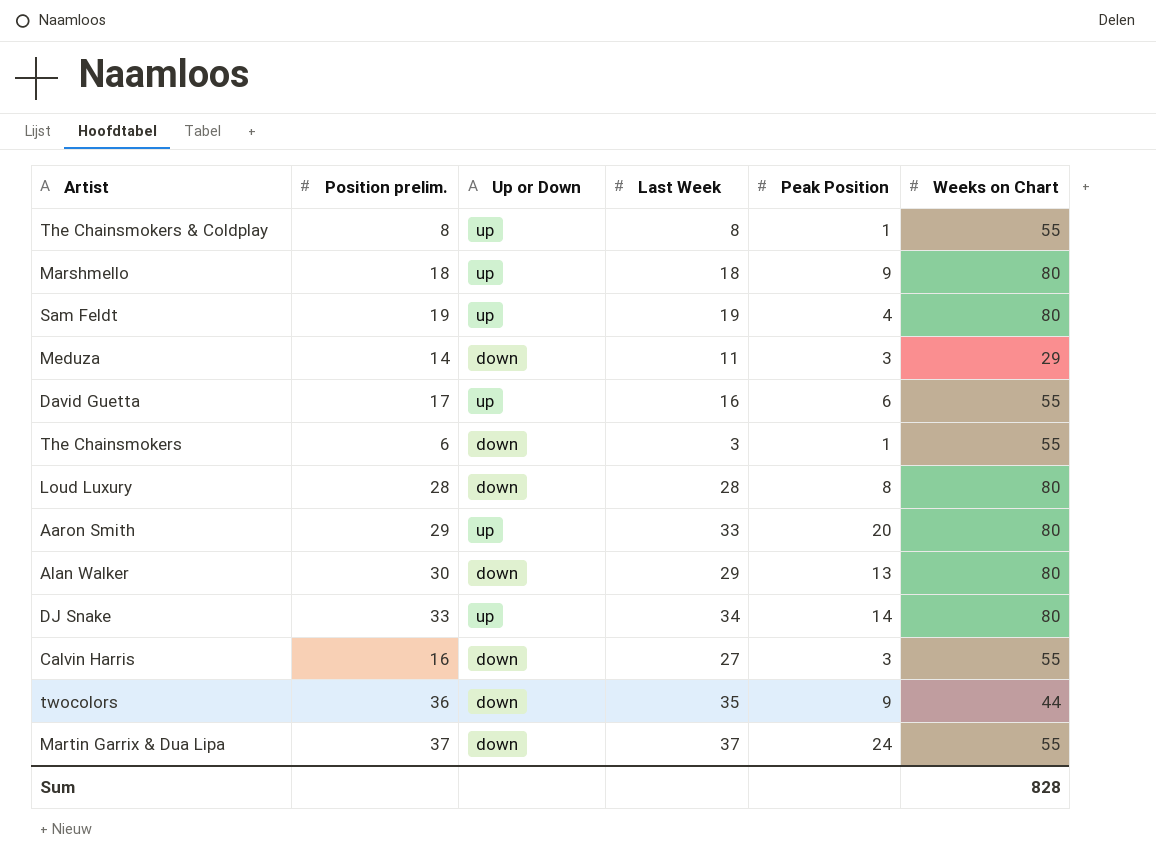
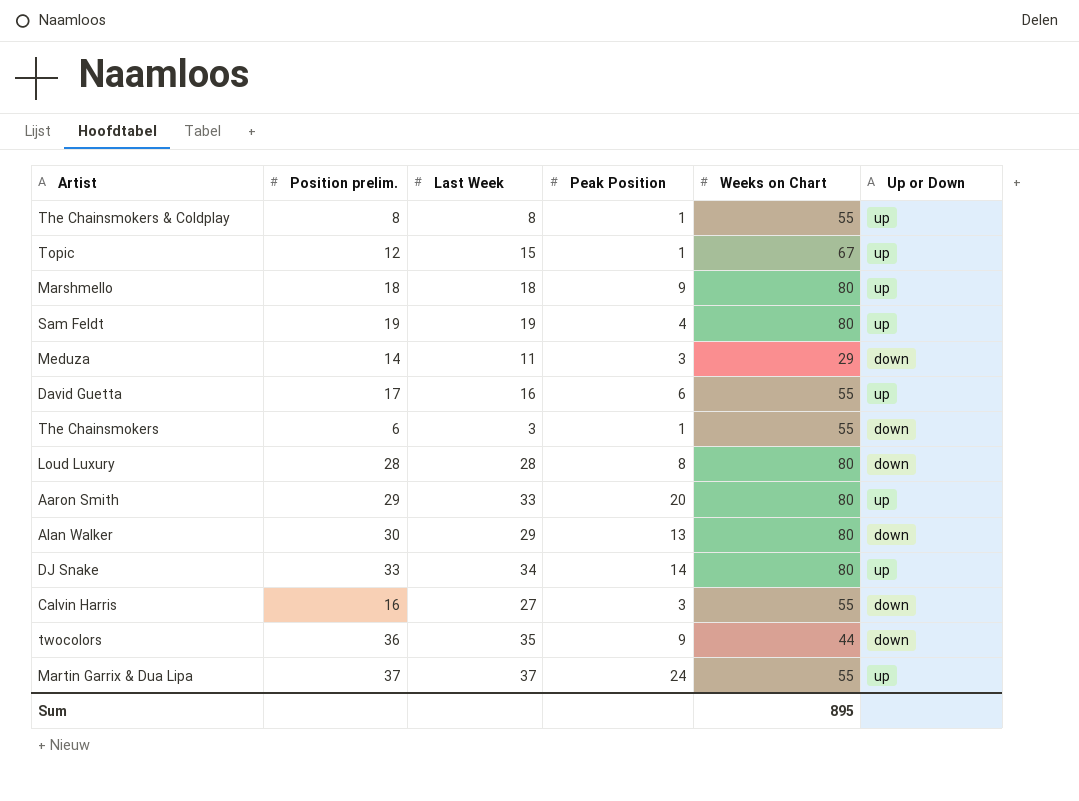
column Up or Down | position: 3 -> 6
row Topic: none -> 12 | 15 | 1 | 67 | up
Martin Garrix & Dua Lipa | Up or Down: down -> up
Sum | Weeks on Chart: 828 -> 895

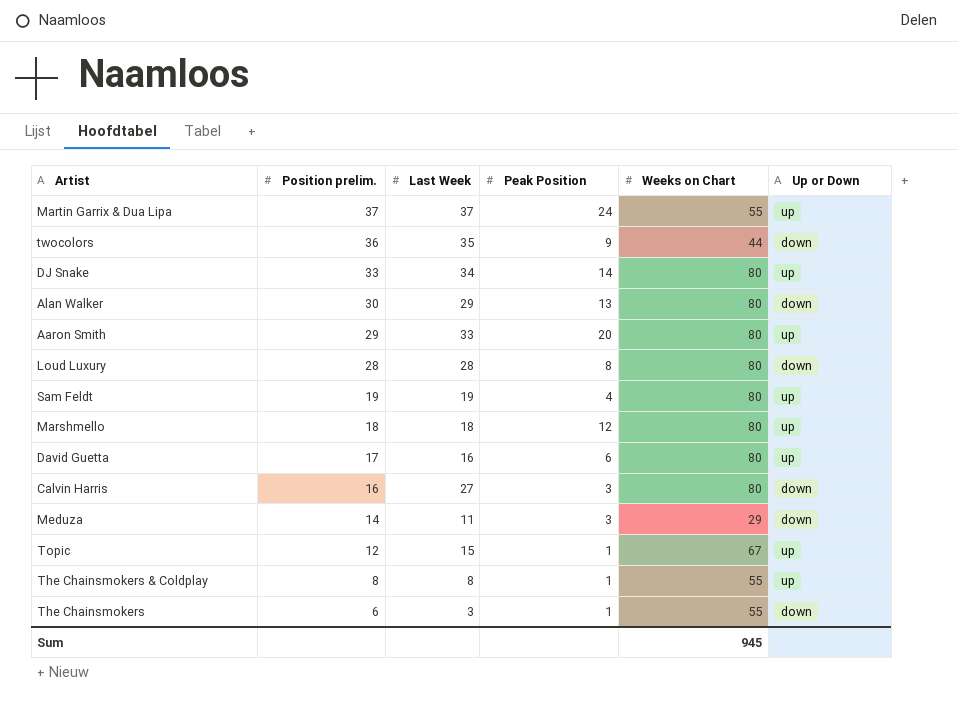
row order: none -> Position prelim. descending
Marshmello | Peak Position: 9 -> 12
David Guetta | Weeks on Chart: 55 -> 80
Calvin Harris | Weeks on Chart: 55 -> 80
Sum | Weeks on Chart: 895 -> 945

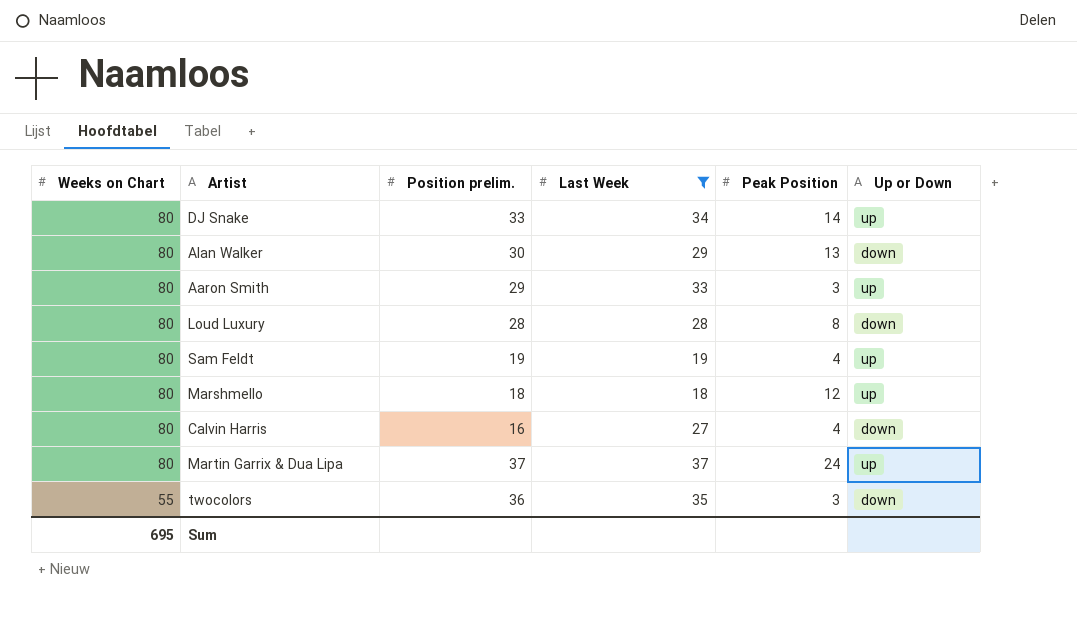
filter: none -> Last Week >= 18
row order: Position prelim. descending -> Weeks on Chart descending
column Weeks on Chart | position: 5 -> 1
Aaron Smith | Peak Position: 20 -> 3
Calvin Harris | Peak Position: 3 -> 4
Martin Garrix & Dua Lipa | Weeks on Chart: 55 -> 80
twocolors | Weeks on Chart: 44 -> 55
twocolors | Peak Position: 9 -> 3
Sum | Weeks on Chart: 945 -> 695

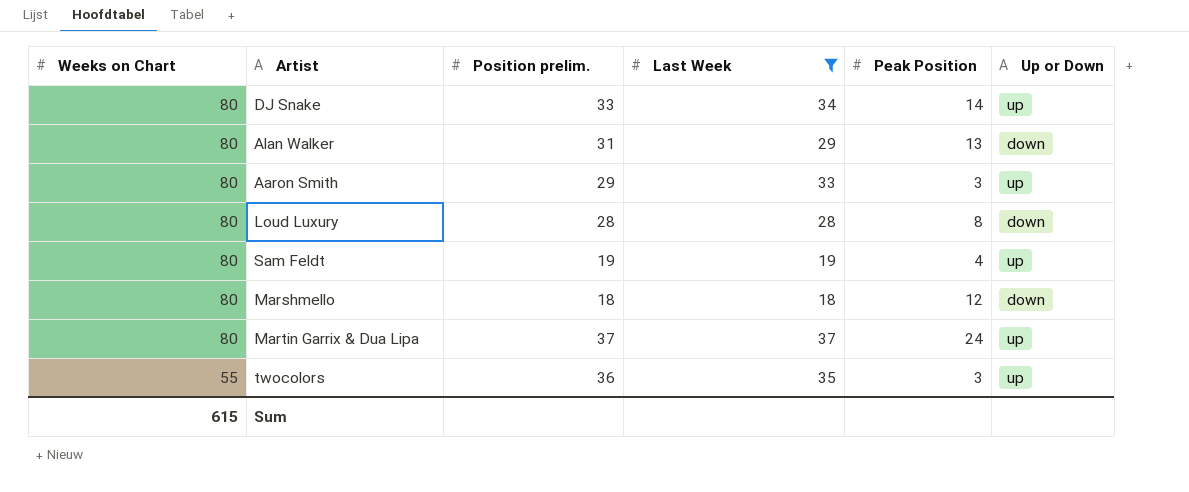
row Calvin Harris: 80 | 16 | 27 | 4 | down -> none
Alan Walker | Position prelim.: 30 -> 31
Marshmello | Up or Down: up -> down
twocolors | Up or Down: down -> up
Sum | Weeks on Chart: 695 -> 615

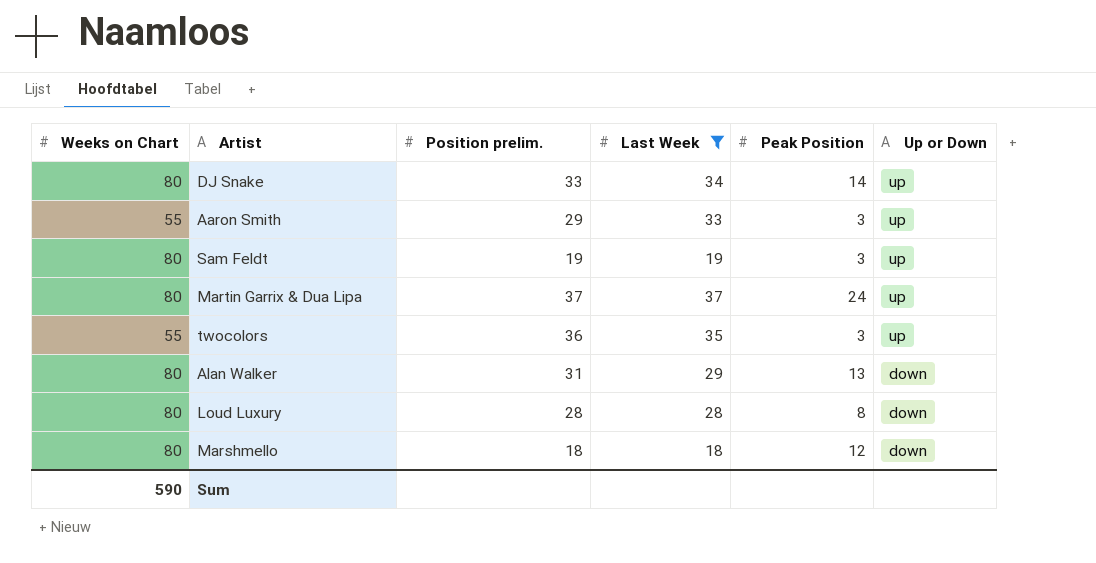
row order: Weeks on Chart descending -> Up or Down descending
Aaron Smith | Weeks on Chart: 80 -> 55
Sam Feldt | Peak Position: 4 -> 3
Sum | Weeks on Chart: 615 -> 590

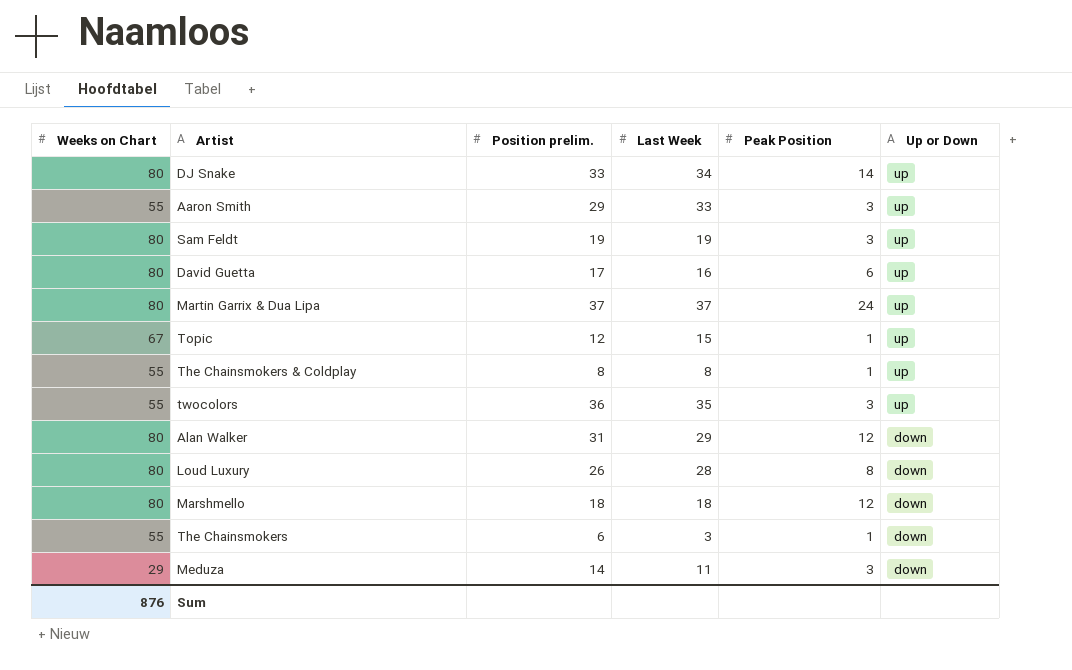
filter: Last Week >= 18 -> none
Alan Walker | Peak Position: 13 -> 12
Loud Luxury | Position prelim.: 28 -> 26
Sum | Weeks on Chart: 590 -> 876

